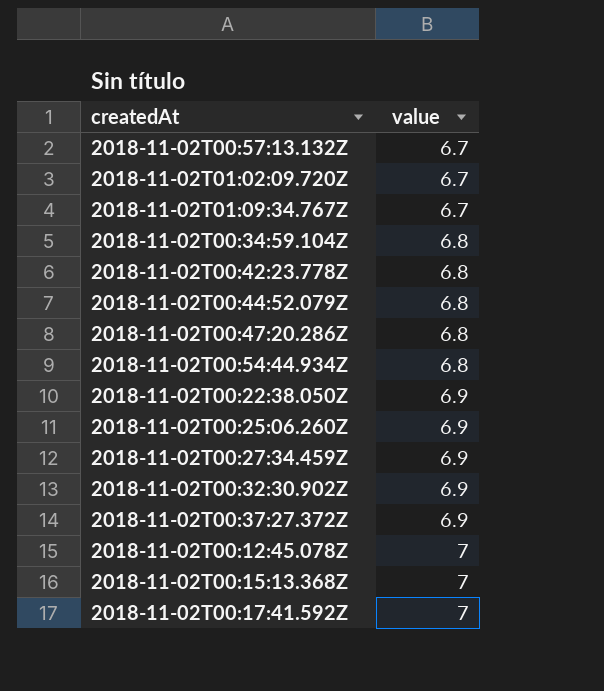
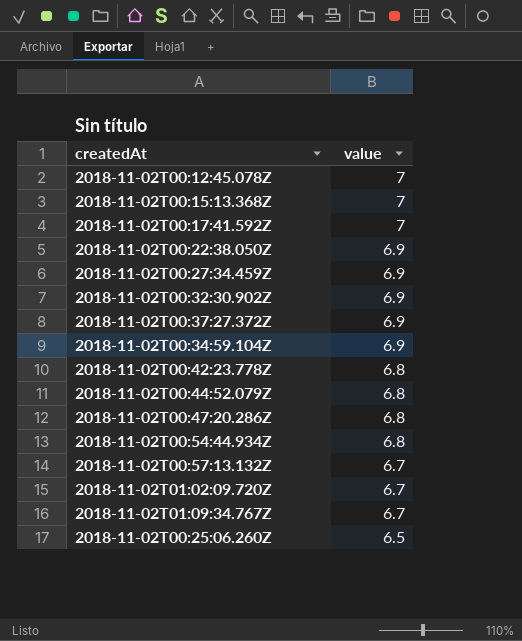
row order: value ascending -> value descending
2018-11-02T00:34:59.104Z | value: 6.8 -> 6.9
2018-11-02T00:25:06.260Z | value: 6.9 -> 6.5

